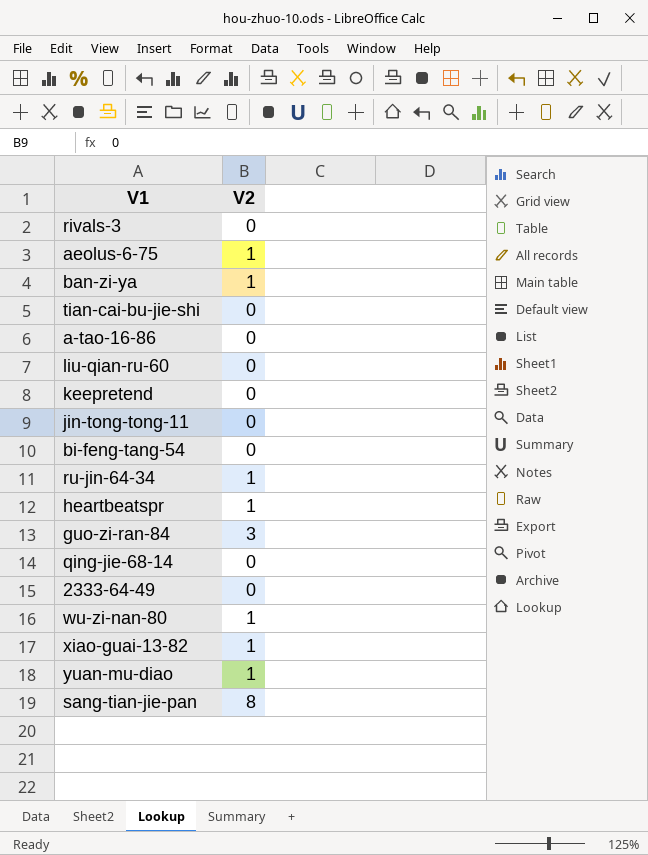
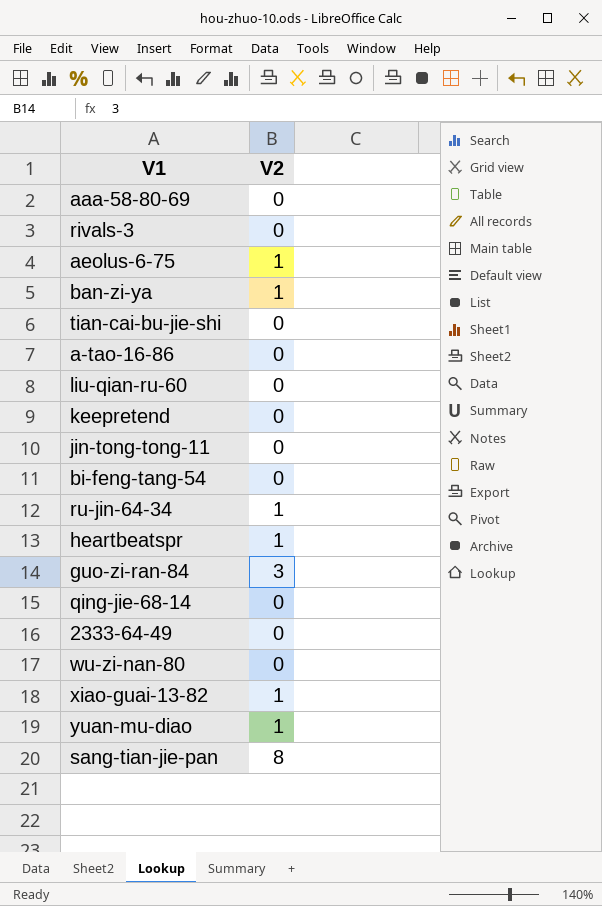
row aaa-58-80-69: none -> 0
wu-zi-nan-80 | V2: 1 -> 0

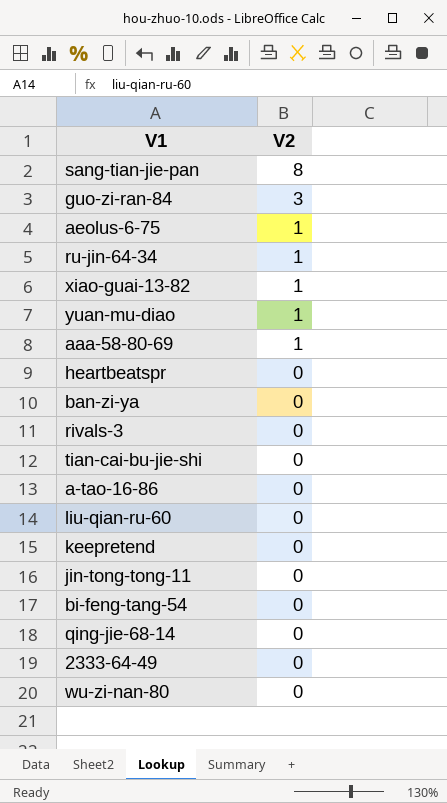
row order: none -> V2 descending
aaa-58-80-69 | V2: 0 -> 1
heartbeatspr | V2: 1 -> 0
ban-zi-ya | V2: 1 -> 0

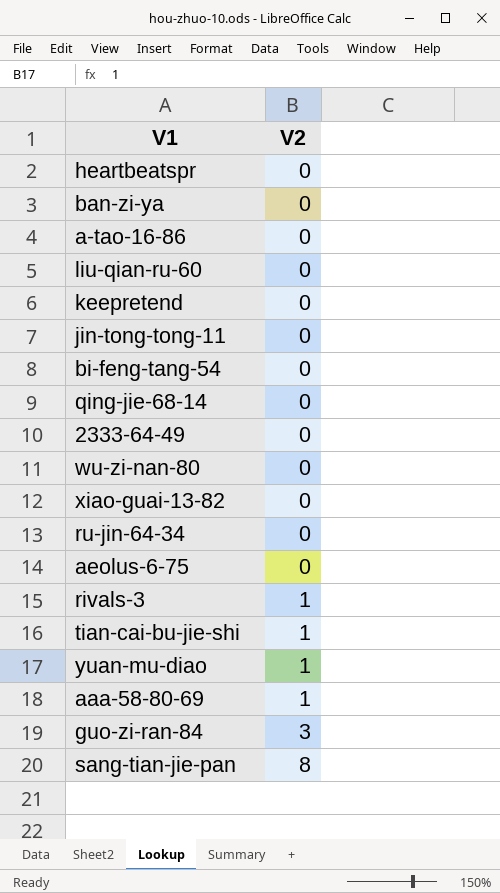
row order: V2 descending -> V2 ascending
xiao-guai-13-82 | V2: 1 -> 0
ru-jin-64-34 | V2: 1 -> 0
aeolus-6-75 | V2: 1 -> 0
rivals-3 | V2: 0 -> 1
tian-cai-bu-jie-shi | V2: 0 -> 1

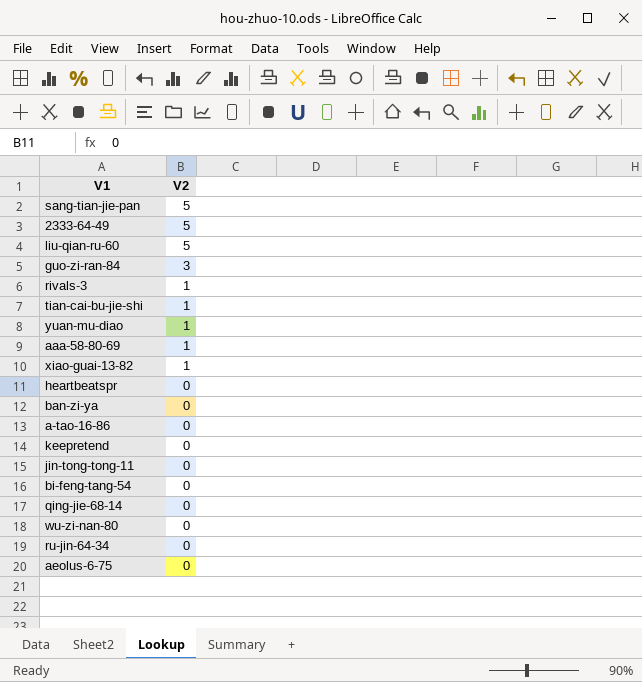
row order: V2 ascending -> V2 descending
sang-tian-jie-pan | V2: 8 -> 5
2333-64-49 | V2: 0 -> 5
liu-qian-ru-60 | V2: 0 -> 5
xiao-guai-13-82 | V2: 0 -> 1

